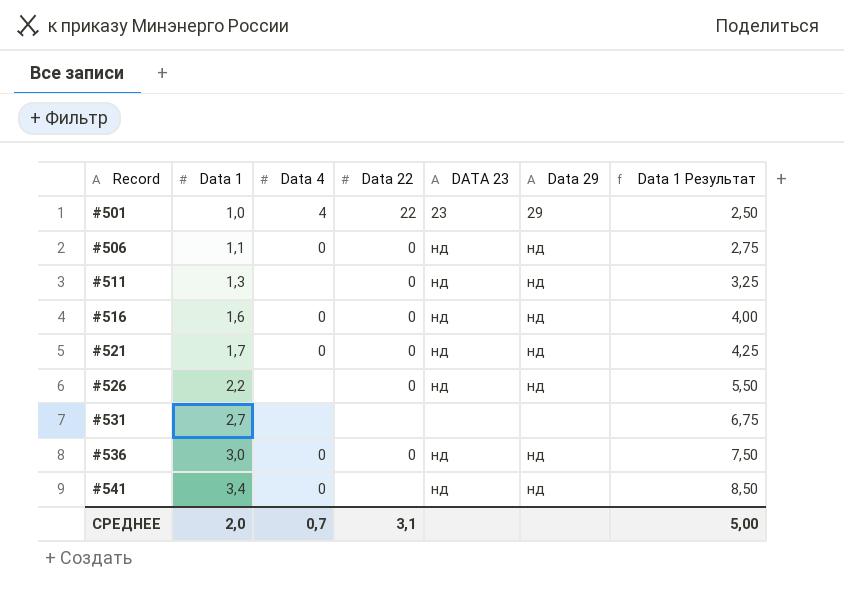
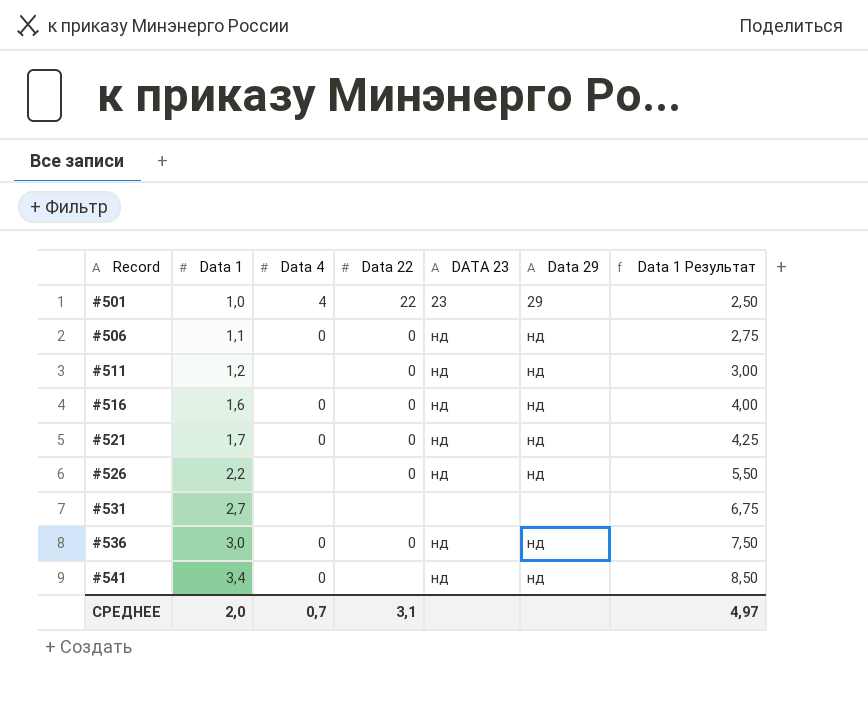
#511 | Data 1: 1,3 -> 1,2
#511 | Data 1 Результат: 3,25 -> 3,00
СРЕДНЕЕ | Data 1 Результат: 5,00 -> 4,97

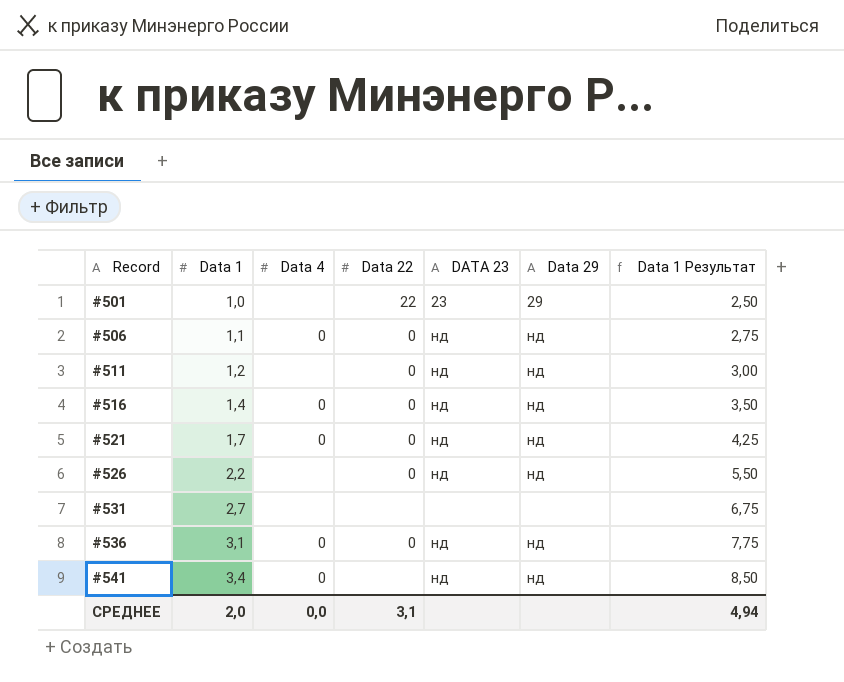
#501 | Data 4: 4 -> none
#516 | Data 1: 1,6 -> 1,4
#516 | Data 1 Результат: 4,00 -> 3,50
#536 | Data 1: 3,0 -> 3,1
#536 | Data 1 Результат: 7,50 -> 7,75
СРЕДНЕЕ | Data 4: 0,7 -> 0,0
СРЕДНЕЕ | Data 1 Результат: 4,97 -> 4,94

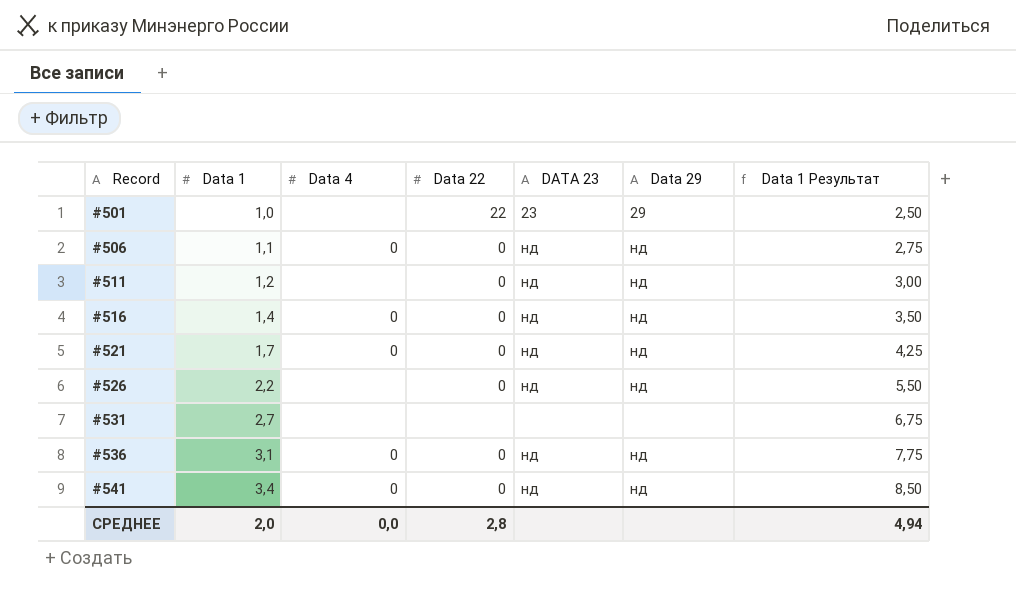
#541 | Data 22: none -> 0
СРЕДНЕЕ | Data 22: 3,1 -> 2,8

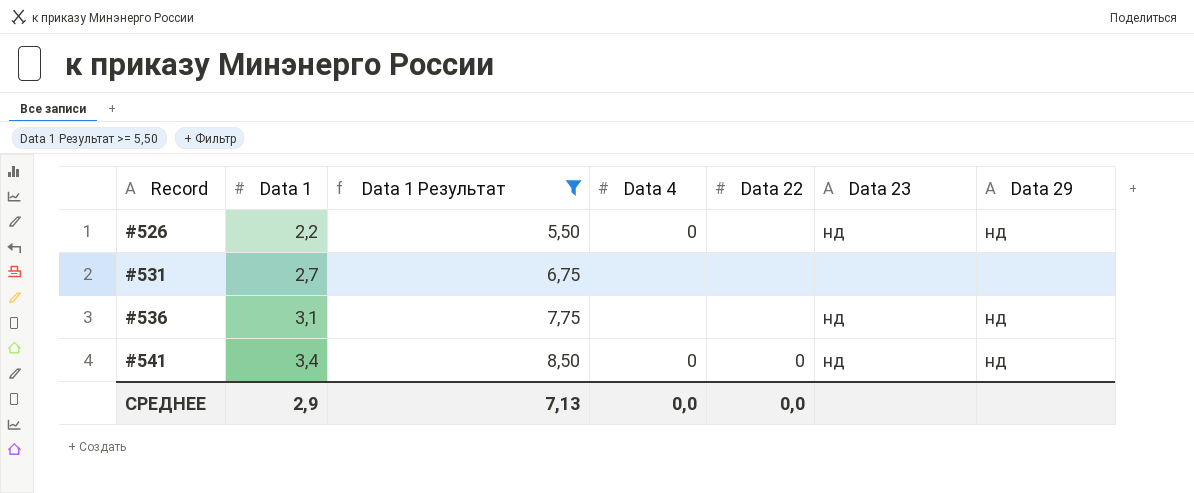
filter: none -> Data 1 Результат >= 5,50
column Data 1 Результат | position: 7 -> 3
column name: DATA 23 -> Data 23
#526 | Data 4: none -> 0
#526 | Data 22: 0 -> none
#536 | Data 4: 0 -> none
#536 | Data 22: 0 -> none
СРЕДНЕЕ | Data 1: 2,0 -> 2,9
СРЕДНЕЕ | Data 1 Результат: 4,94 -> 7,13
СРЕДНЕЕ | Data 22: 2,8 -> 0,0

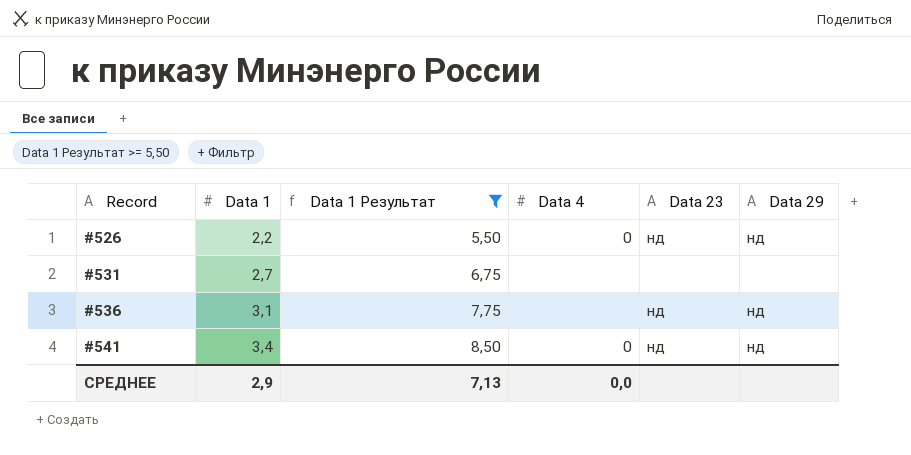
column Data 22 | position: 5 -> none

